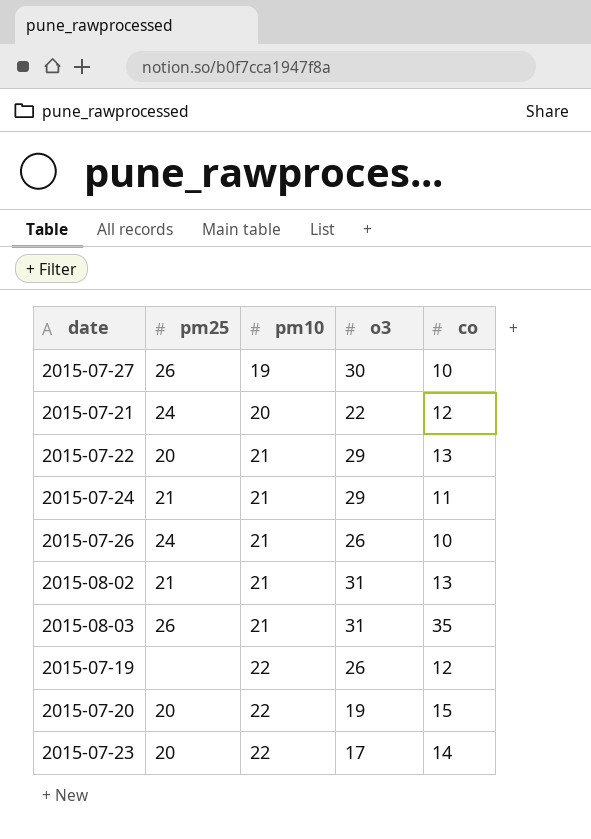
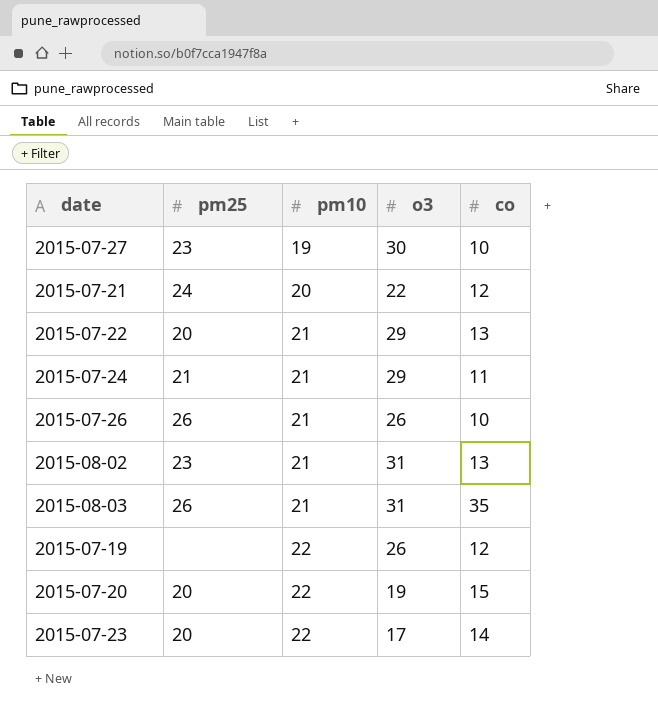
2015-07-27 | pm25: 26 -> 23
2015-07-26 | pm25: 24 -> 26
2015-08-02 | pm25: 21 -> 23

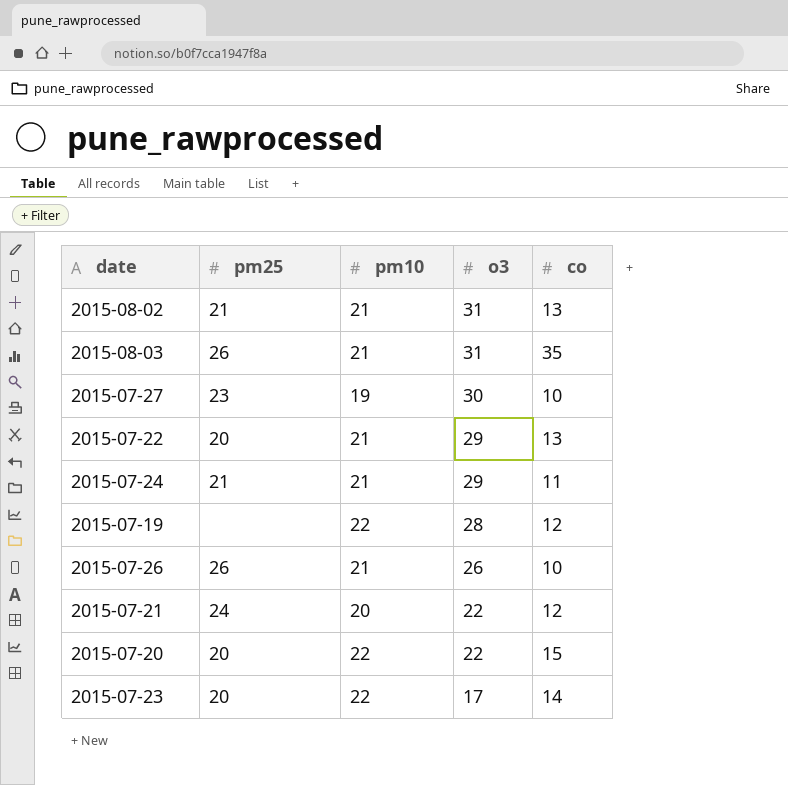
row order: pm10 ascending -> o3 descending
2015-08-02 | pm25: 23 -> 21
2015-07-19 | o3: 26 -> 28
2015-07-20 | o3: 19 -> 22

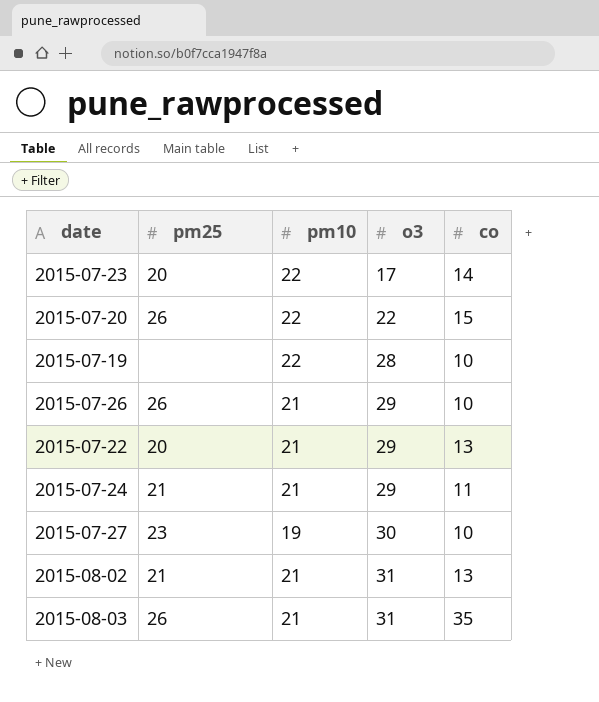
row order: o3 descending -> o3 ascending
row 2015-07-21: 24 | 20 | 22 | 12 -> none
2015-07-20 | pm25: 20 -> 26
2015-07-19 | co: 12 -> 10
2015-07-26 | o3: 26 -> 29

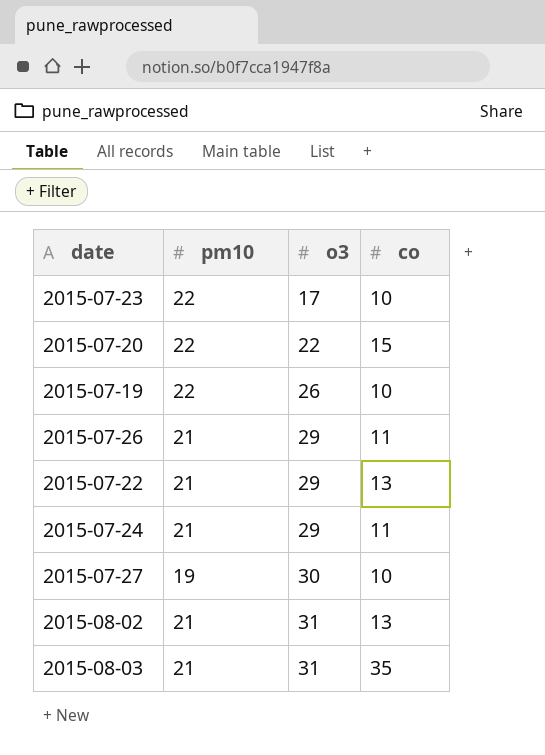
column pm25 | position: 2 -> none
2015-07-23 | co: 14 -> 10
2015-07-19 | o3: 28 -> 26
2015-07-26 | co: 10 -> 11

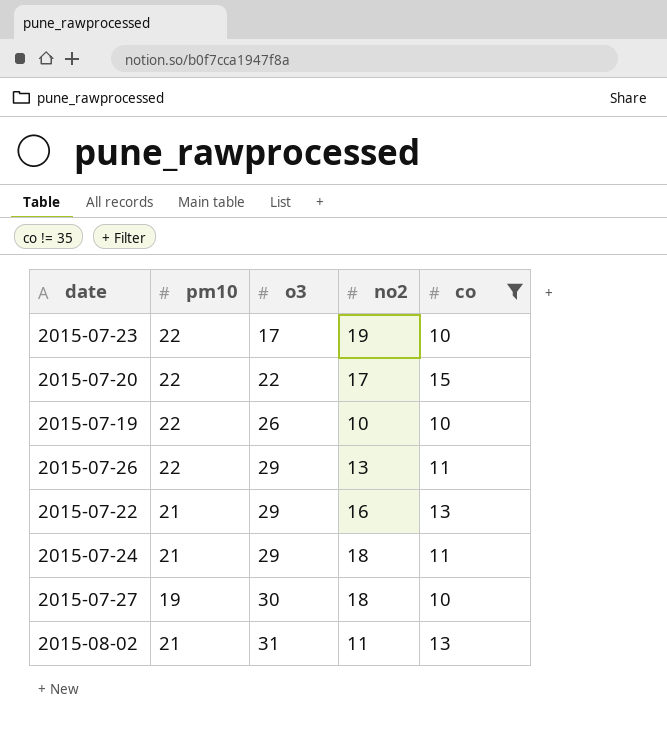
filter: none -> co != 35
column no2 | position: none -> 4
2015-07-26 | pm10: 21 -> 22

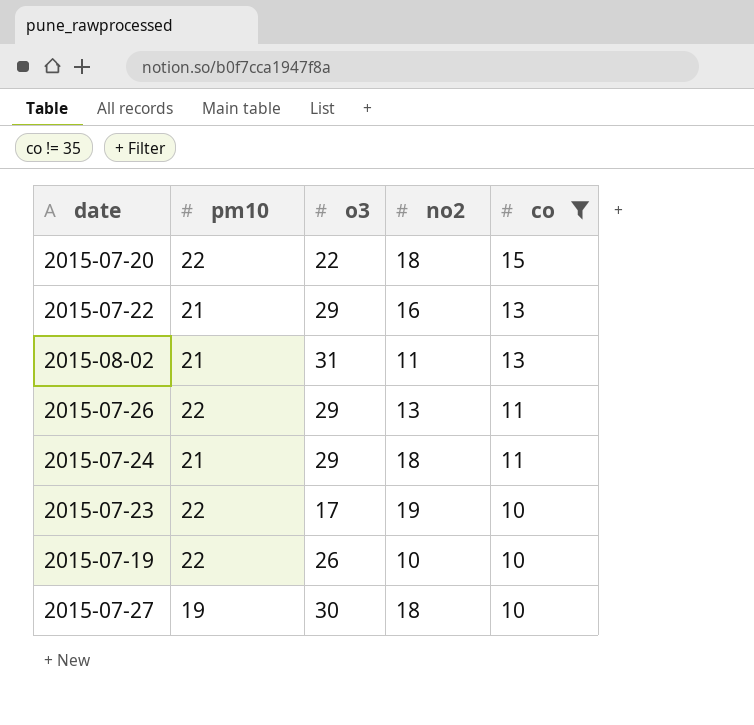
row order: o3 ascending -> co descending
2015-07-20 | no2: 17 -> 18

